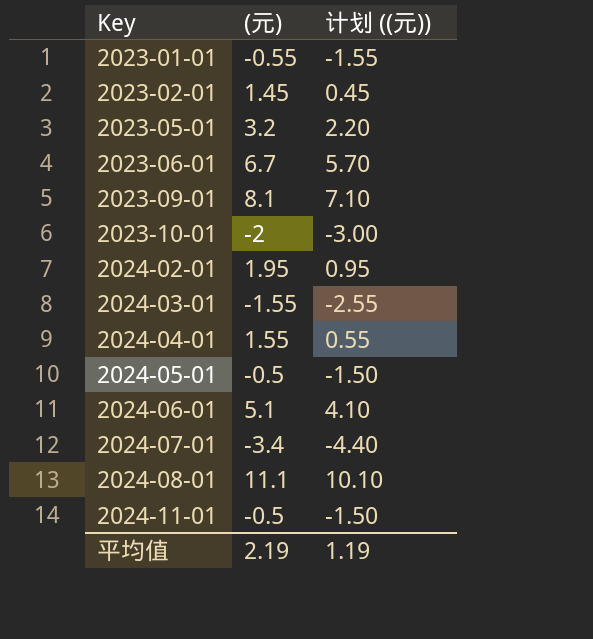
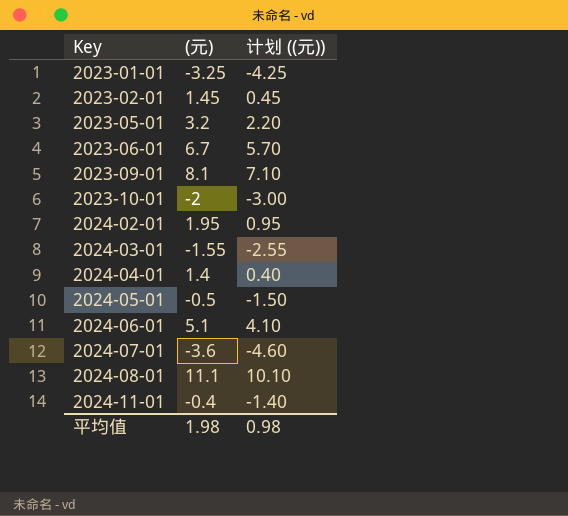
2023-01-01 | (元): -0.55 -> -3.25
2023-01-01 | 计划 ((元)): -1.55 -> -4.25
2024-04-01 | (元): 1.55 -> 1.4
2024-04-01 | 计划 ((元)): 0.55 -> 0.40
2024-07-01 | (元): -3.4 -> -3.6
2024-07-01 | 计划 ((元)): -4.40 -> -4.60
2024-11-01 | (元): -0.5 -> -0.4
2024-11-01 | 计划 ((元)): -1.50 -> -1.40
平均值 | (元): 2.19 -> 1.98
平均值 | 计划 ((元)): 1.19 -> 0.98

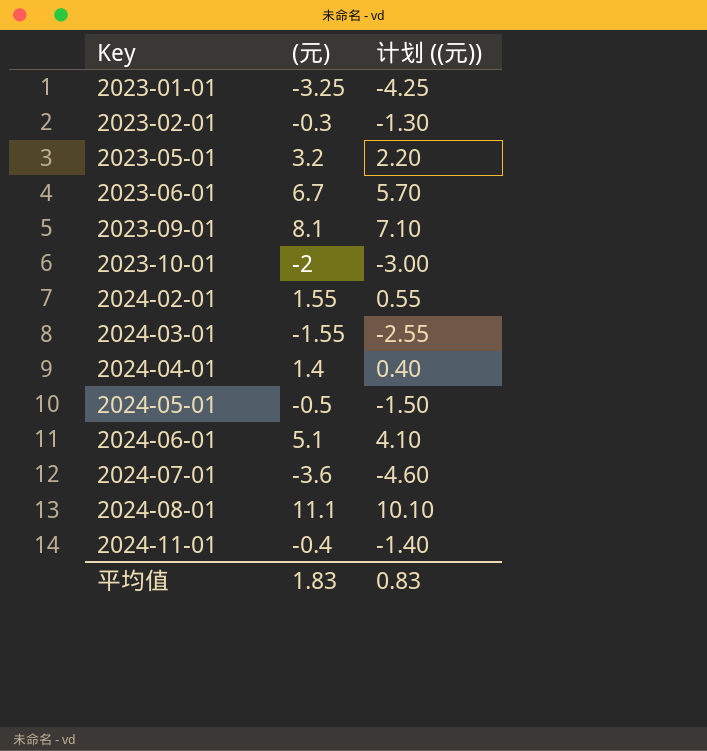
2023-02-01 | (元): 1.45 -> -0.3
2023-02-01 | 计划 ((元)): 0.45 -> -1.30
2024-02-01 | (元): 1.95 -> 1.55
2024-02-01 | 计划 ((元)): 0.95 -> 0.55
平均值 | (元): 1.98 -> 1.83
平均值 | 计划 ((元)): 0.98 -> 0.83

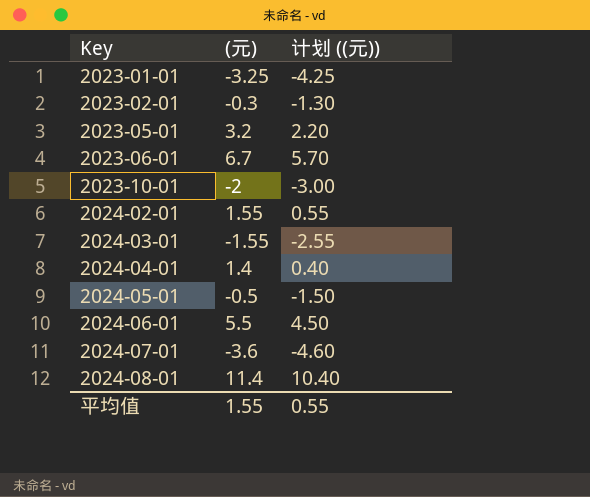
row 2023-09-01: 8.1 | 7.10 -> none
row 2024-11-01: -0.4 | -1.40 -> none
2024-06-01 | (元): 5.1 -> 5.5
2024-06-01 | 计划 ((元)): 4.10 -> 4.50
2024-08-01 | (元): 11.1 -> 11.4
2024-08-01 | 计划 ((元)): 10.10 -> 10.40
平均值 | (元): 1.83 -> 1.55
平均值 | 计划 ((元)): 0.83 -> 0.55

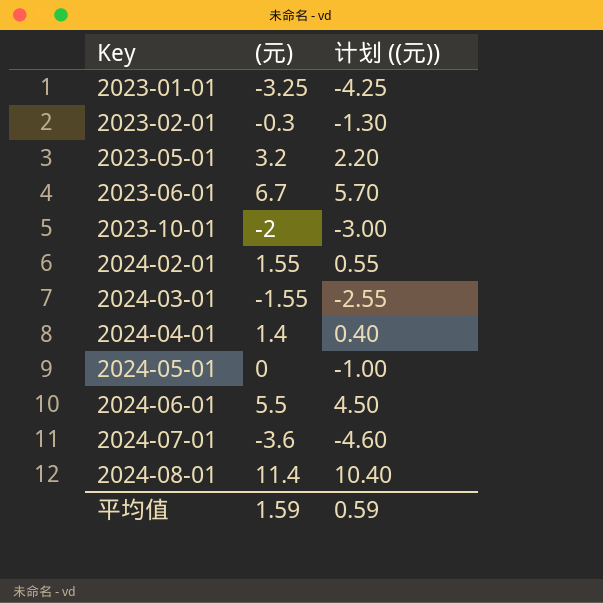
2024-05-01 | (元): -0.5 -> 0
2024-05-01 | 计划 ((元)): -1.50 -> -1.00
平均值 | (元): 1.55 -> 1.59
平均值 | 计划 ((元)): 0.55 -> 0.59

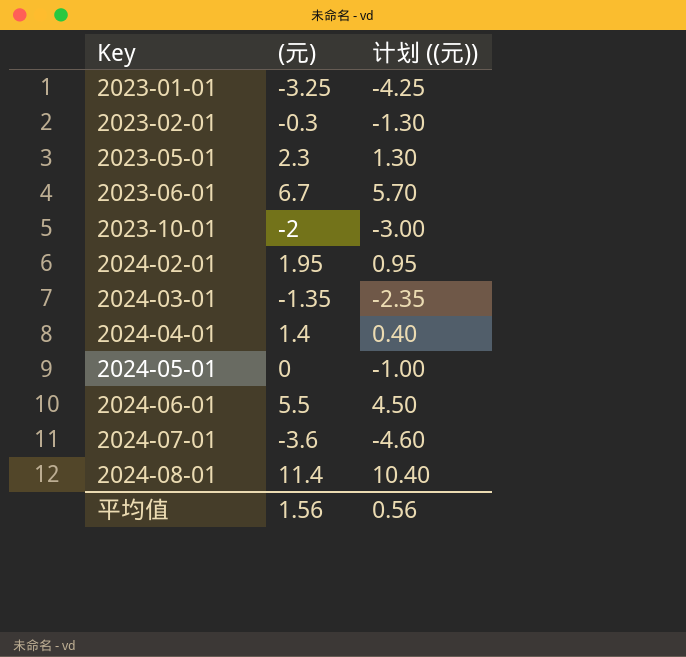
2023-05-01 | (元): 3.2 -> 2.3
2023-05-01 | 计划 ((元)): 2.20 -> 1.30
2024-02-01 | (元): 1.55 -> 1.95
2024-02-01 | 计划 ((元)): 0.55 -> 0.95
2024-03-01 | (元): -1.55 -> -1.35
2024-03-01 | 计划 ((元)): -2.55 -> -2.35
平均值 | (元): 1.59 -> 1.56
平均值 | 计划 ((元)): 0.59 -> 0.56

